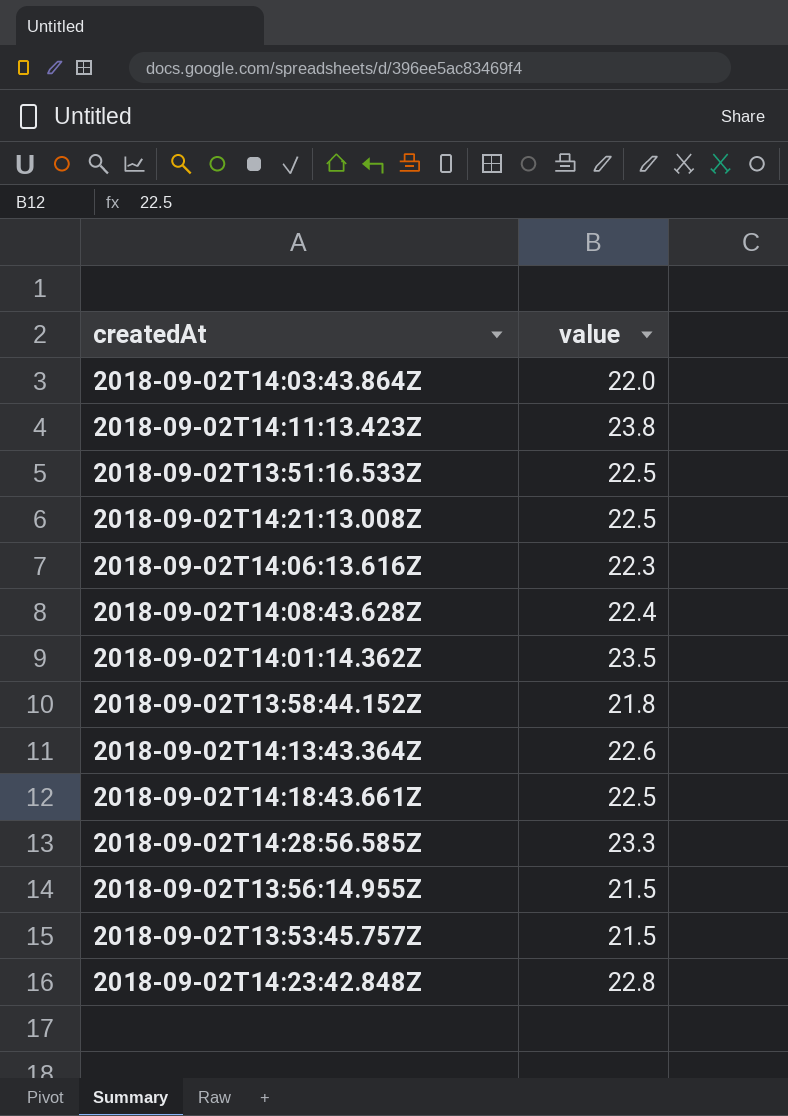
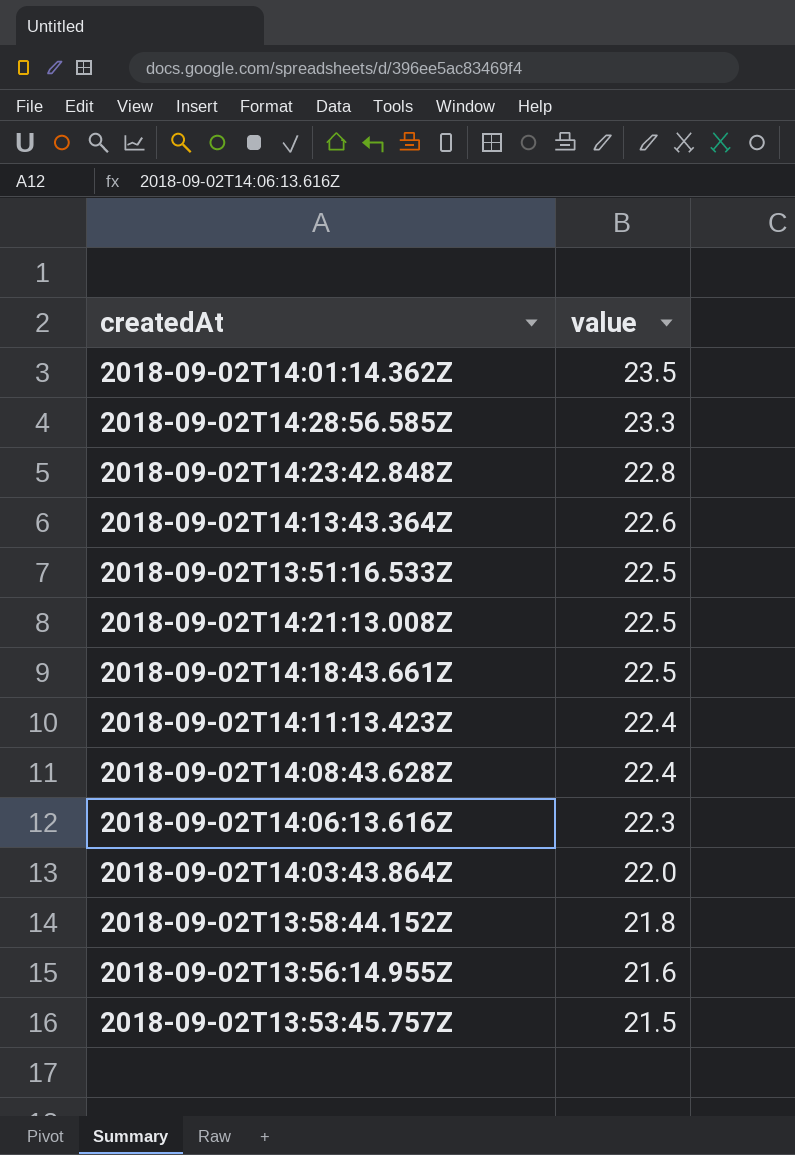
row order: none -> value descending
2018-09-02T14:11:13.423Z | value: 23.8 -> 22.4
2018-09-02T13:56:14.955Z | value: 21.5 -> 21.6

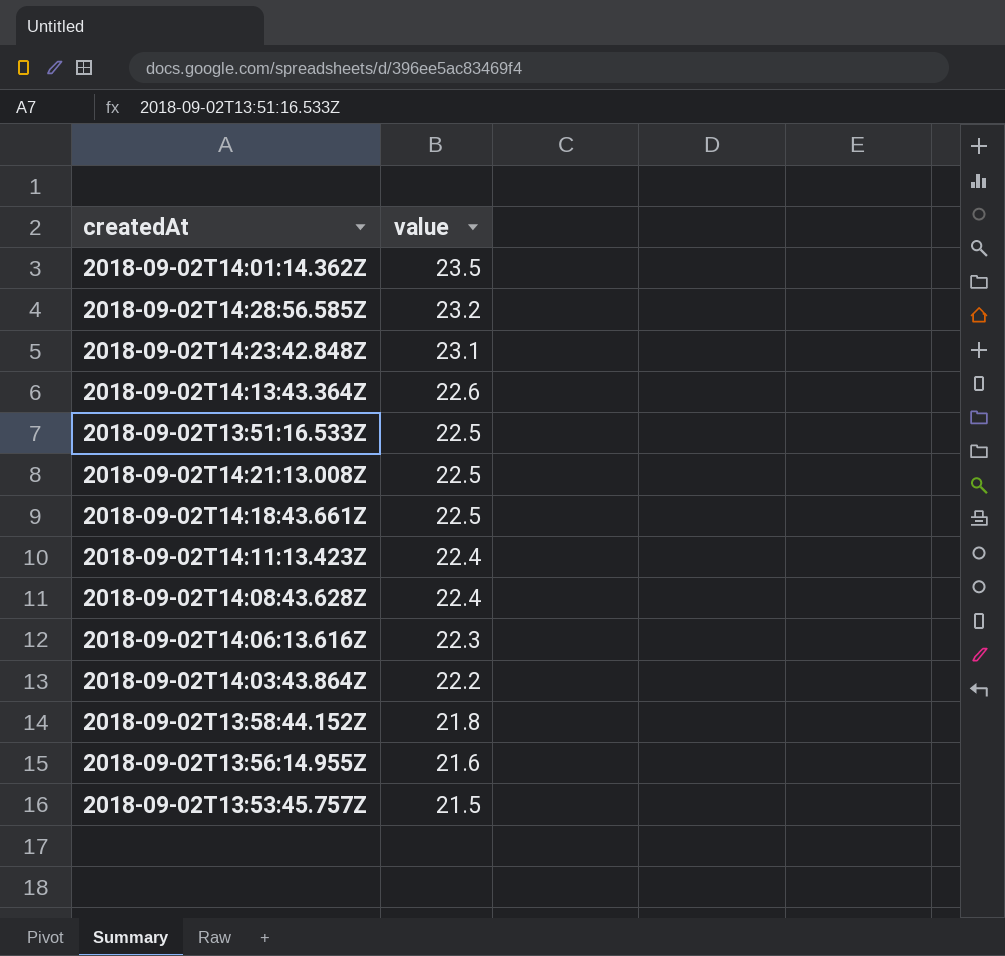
2018-09-02T14:28:56.585Z | value: 23.3 -> 23.2
2018-09-02T14:23:42.848Z | value: 22.8 -> 23.1
2018-09-02T14:03:43.864Z | value: 22.0 -> 22.2

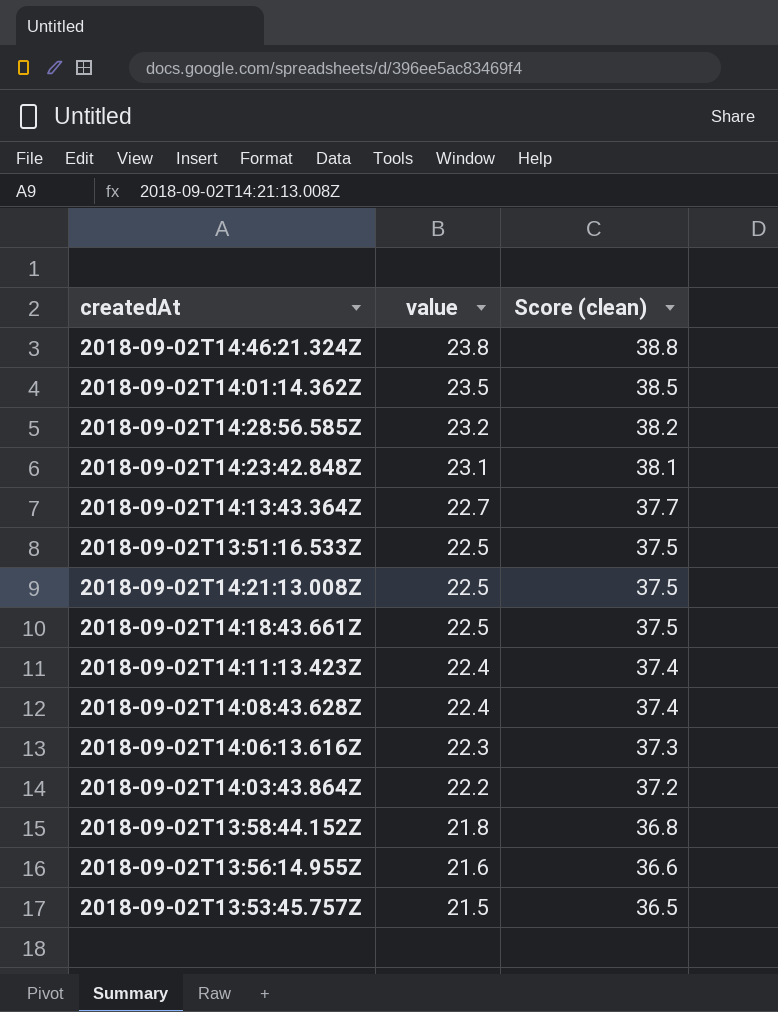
column Score (clean) | formula: none -> [value] + 15
row 2018-09-02T14:46:21.324Z: none -> 23.8 | 38.8
2018-09-02T14:13:43.364Z | value: 22.6 -> 22.7

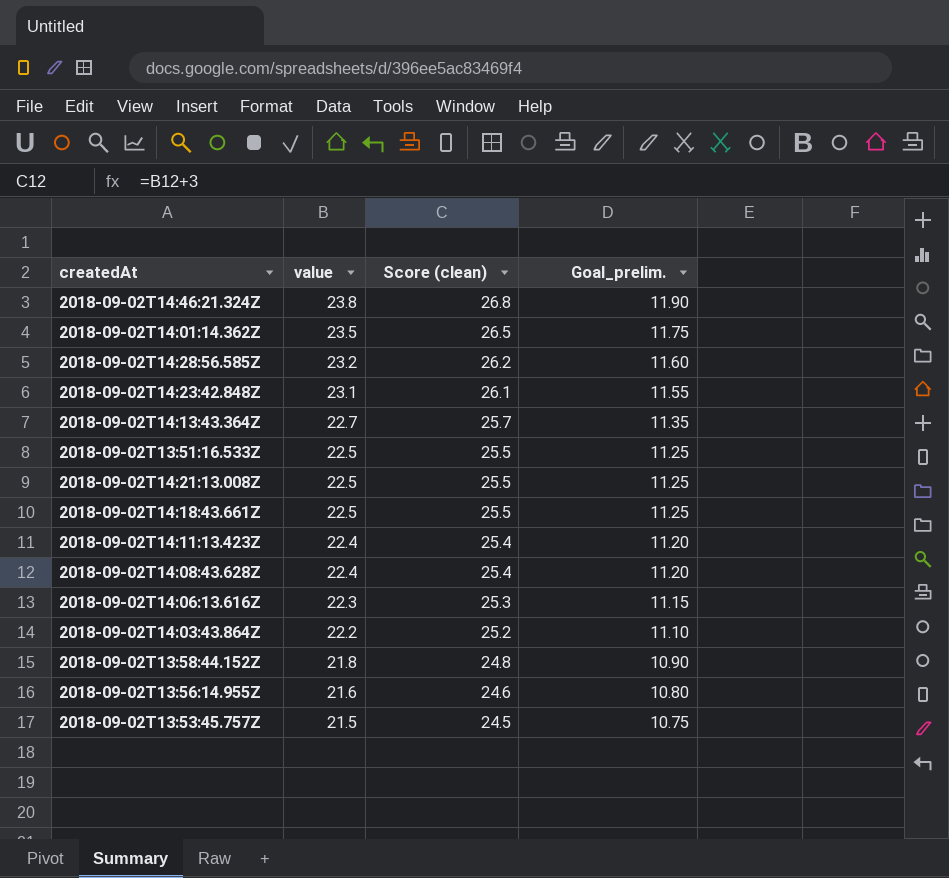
column Score (clean) | formula: [value] + 15 -> [value] + 3
column Goal_prelim. | formula: none -> [value] * 0.5

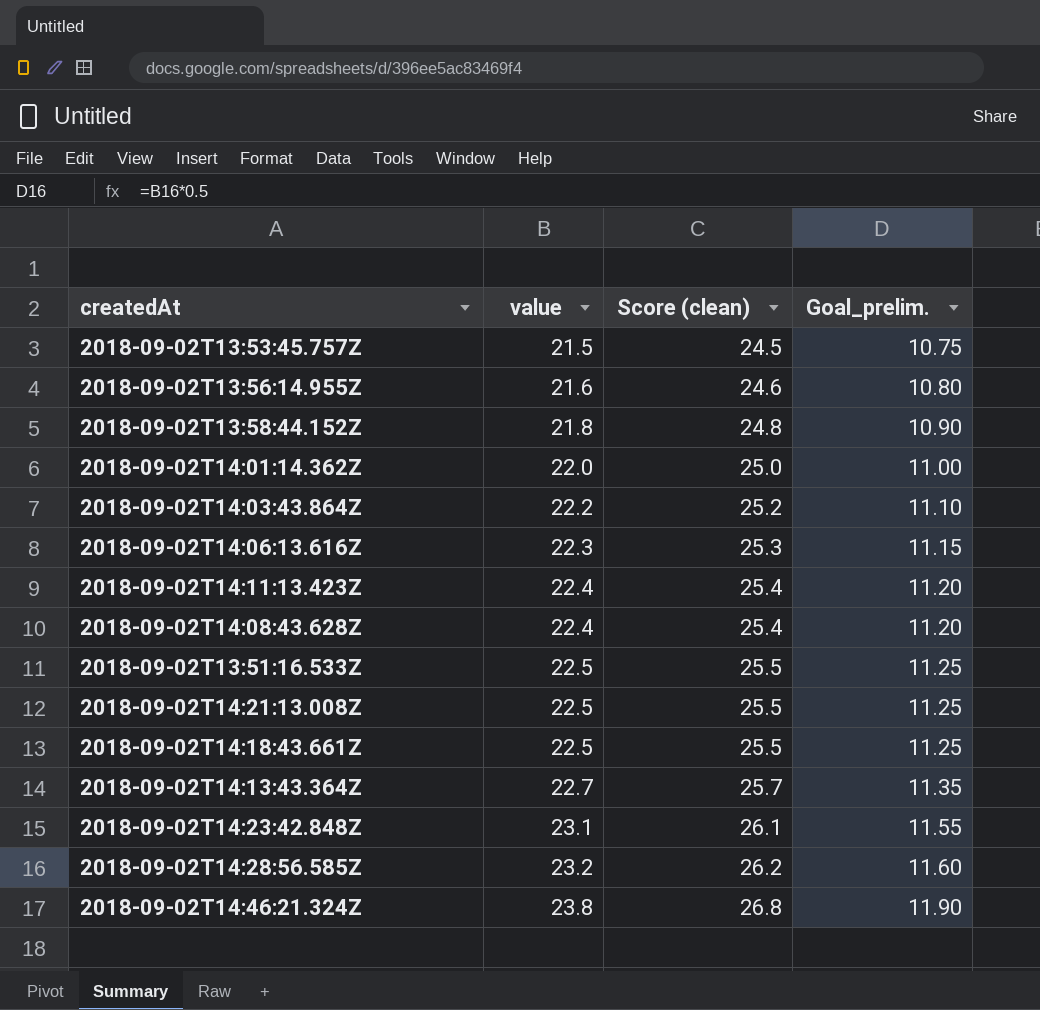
row order: value descending -> value ascending
2018-09-02T14:01:14.362Z | value: 23.5 -> 22.0
2018-09-02T14:01:14.362Z | Score (clean): 26.5 -> 25.0
2018-09-02T14:01:14.362Z | Goal_prelim.: 11.75 -> 11.00

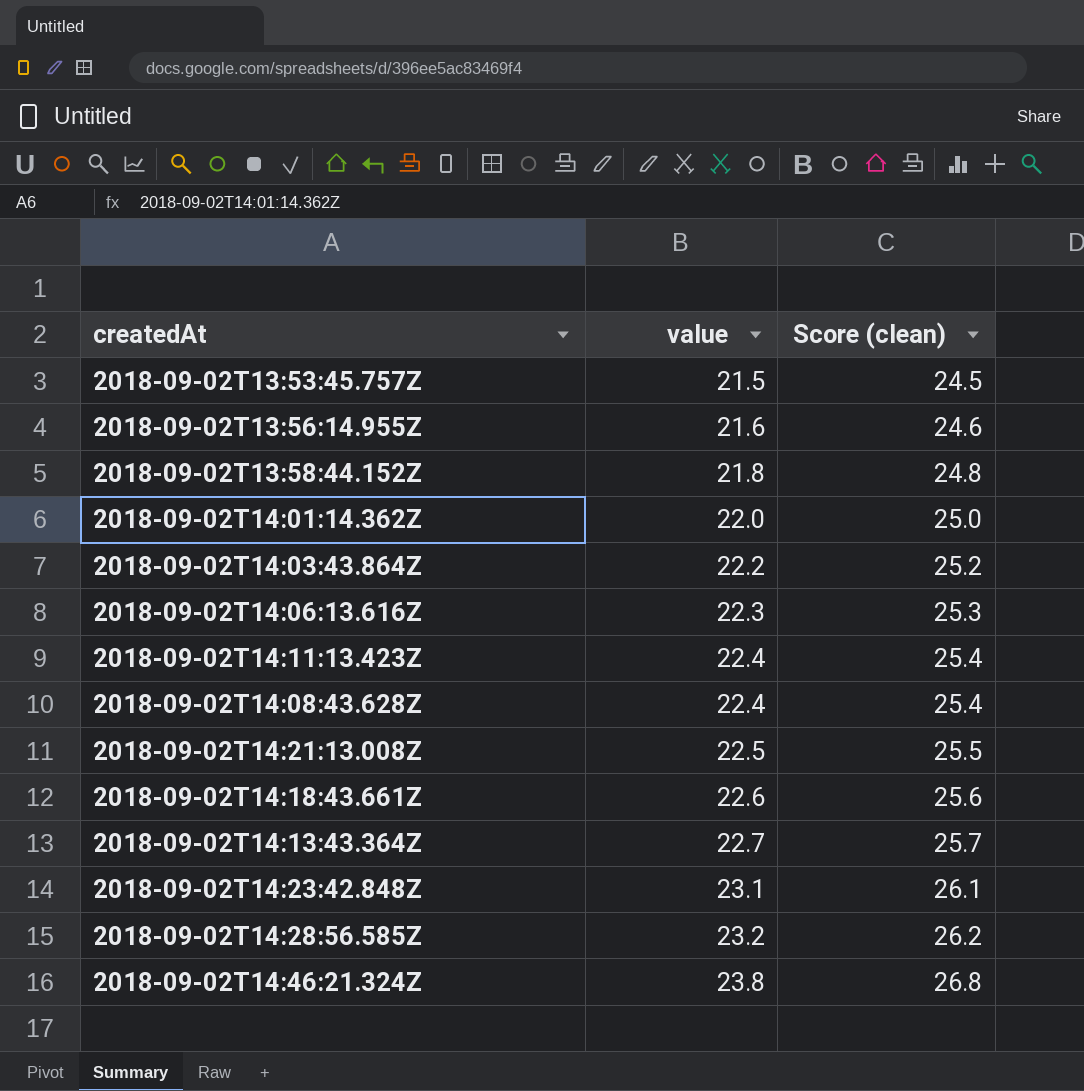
column Goal_prelim. | formula: [value] * 0.5 -> none
row 2018-09-02T13:51:16.533Z: 22.5 | 25.5 | 11.25 -> none
2018-09-02T14:18:43.661Z | value: 22.5 -> 22.6
2018-09-02T14:18:43.661Z | Score (clean): 25.5 -> 25.6

